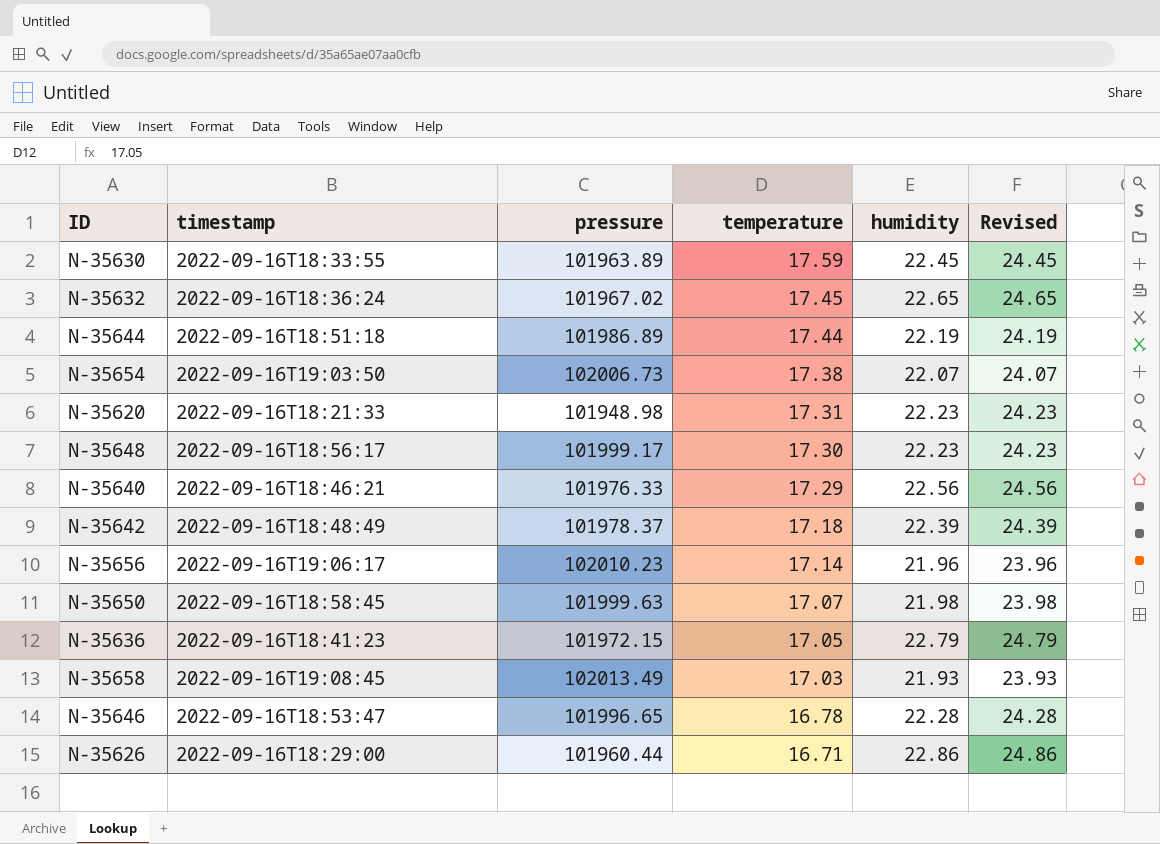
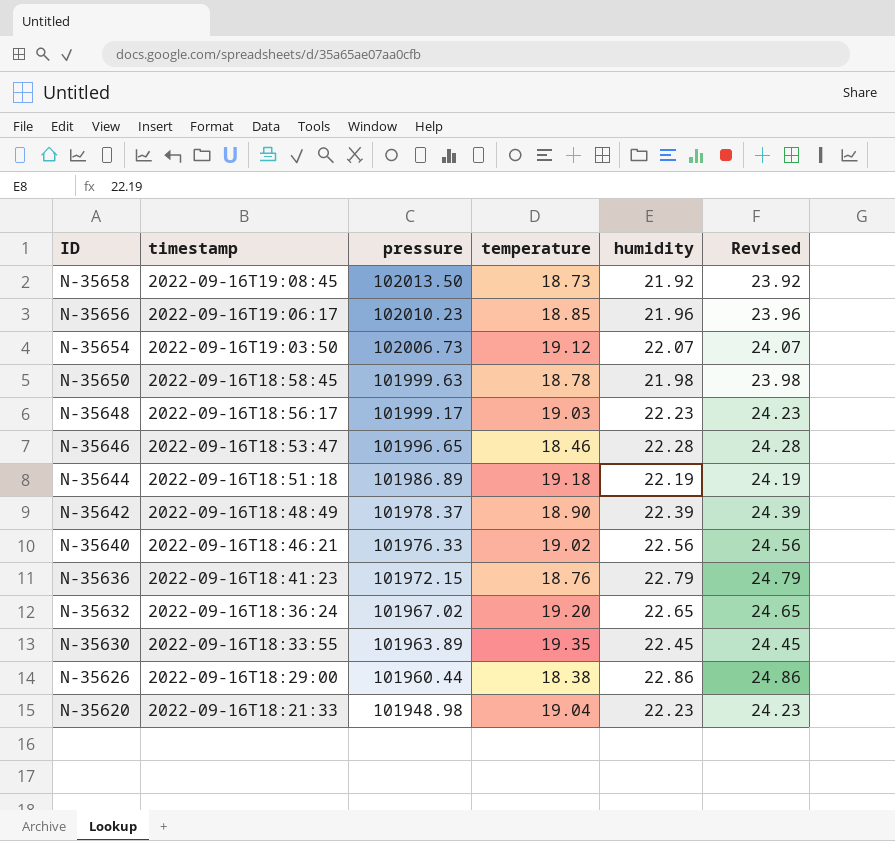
row order: temperature descending -> ID descending
N-35658 | pressure: 102013.49 -> 102013.50
N-35658 | temperature: 17.03 -> 18.73
N-35658 | humidity: 21.93 -> 21.92
N-35658 | Revised: 23.93 -> 23.92
N-35656 | temperature: 17.14 -> 18.85
N-35654 | temperature: 17.38 -> 19.12
N-35650 | temperature: 17.07 -> 18.78
N-35648 | temperature: 17.30 -> 19.03
N-35646 | temperature: 16.78 -> 18.46
N-35644 | temperature: 17.44 -> 19.18
N-35642 | temperature: 17.18 -> 18.90
N-35640 | temperature: 17.29 -> 19.02
N-35636 | temperature: 17.05 -> 18.76
N-35632 | temperature: 17.45 -> 19.20
N-35630 | temperature: 17.59 -> 19.35
N-35626 | temperature: 16.71 -> 18.38
N-35620 | temperature: 17.31 -> 19.04

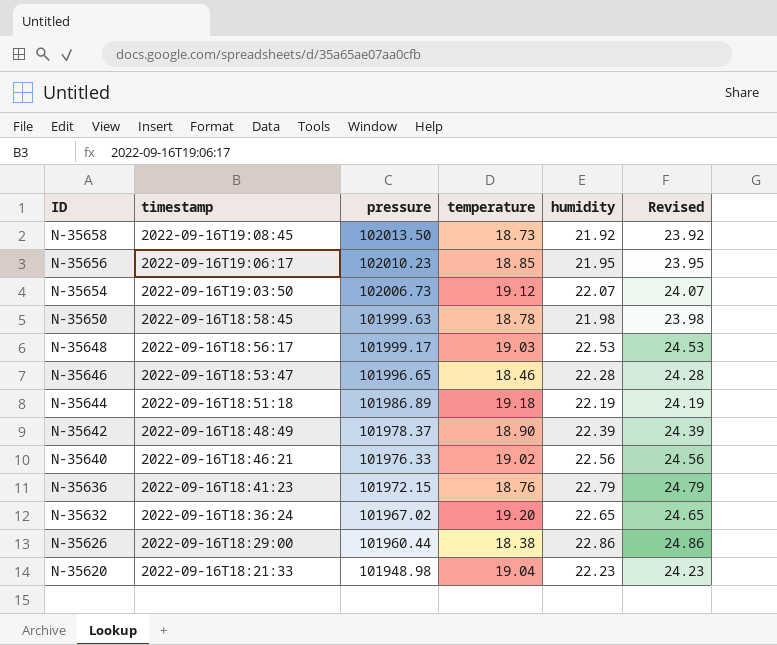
row N-35630: 2022-09-16T18:33:55 | 101963.89 | 19.35 | 22.45 | 24.45 -> none
N-35656 | humidity: 21.96 -> 21.95
N-35656 | Revised: 23.96 -> 23.95
N-35648 | humidity: 22.23 -> 22.53
N-35648 | Revised: 24.23 -> 24.53

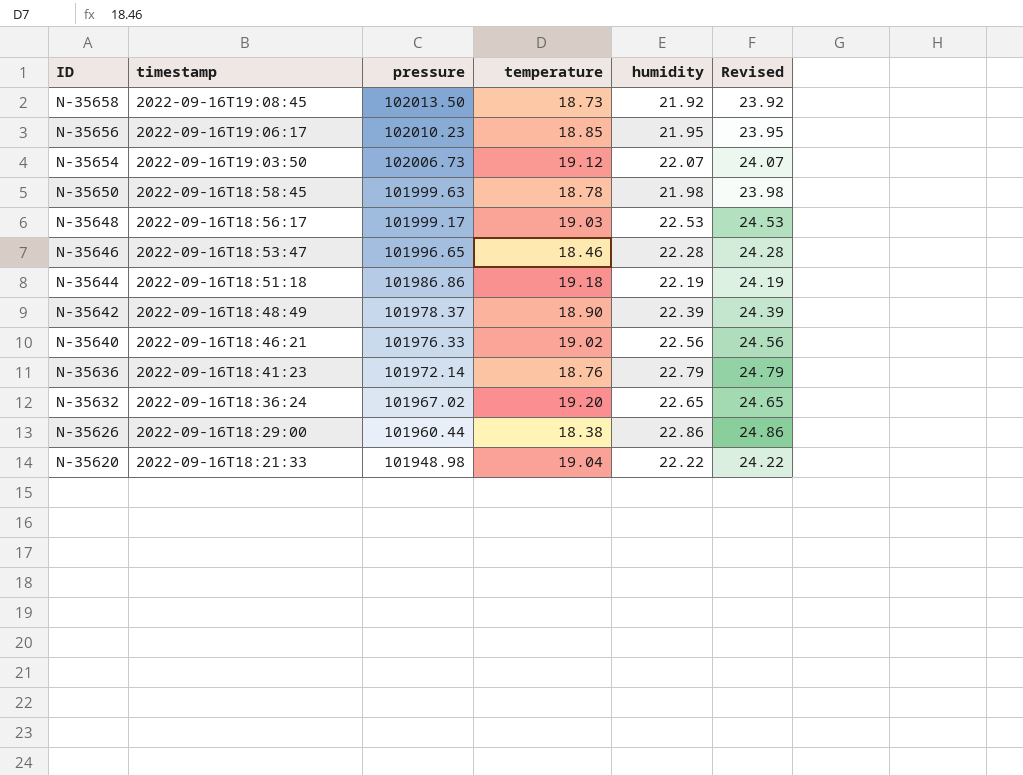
N-35644 | pressure: 101986.89 -> 101986.86
N-35636 | pressure: 101972.15 -> 101972.14
N-35620 | humidity: 22.23 -> 22.22
N-35620 | Revised: 24.23 -> 24.22

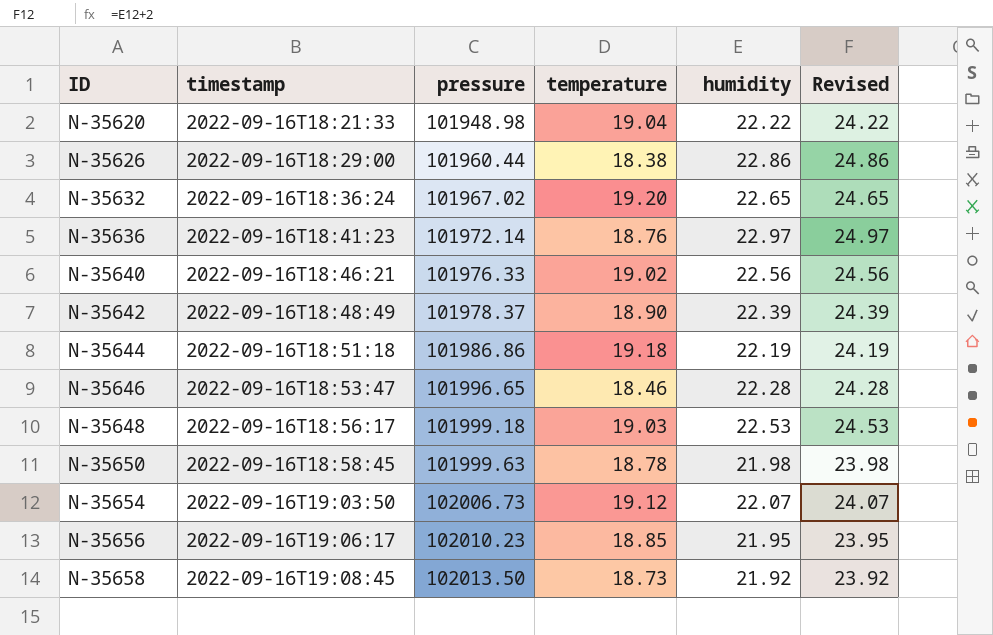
row order: ID descending -> ID ascending
N-35636 | humidity: 22.79 -> 22.97
N-35636 | Revised: 24.79 -> 24.97
N-35648 | pressure: 101999.17 -> 101999.18

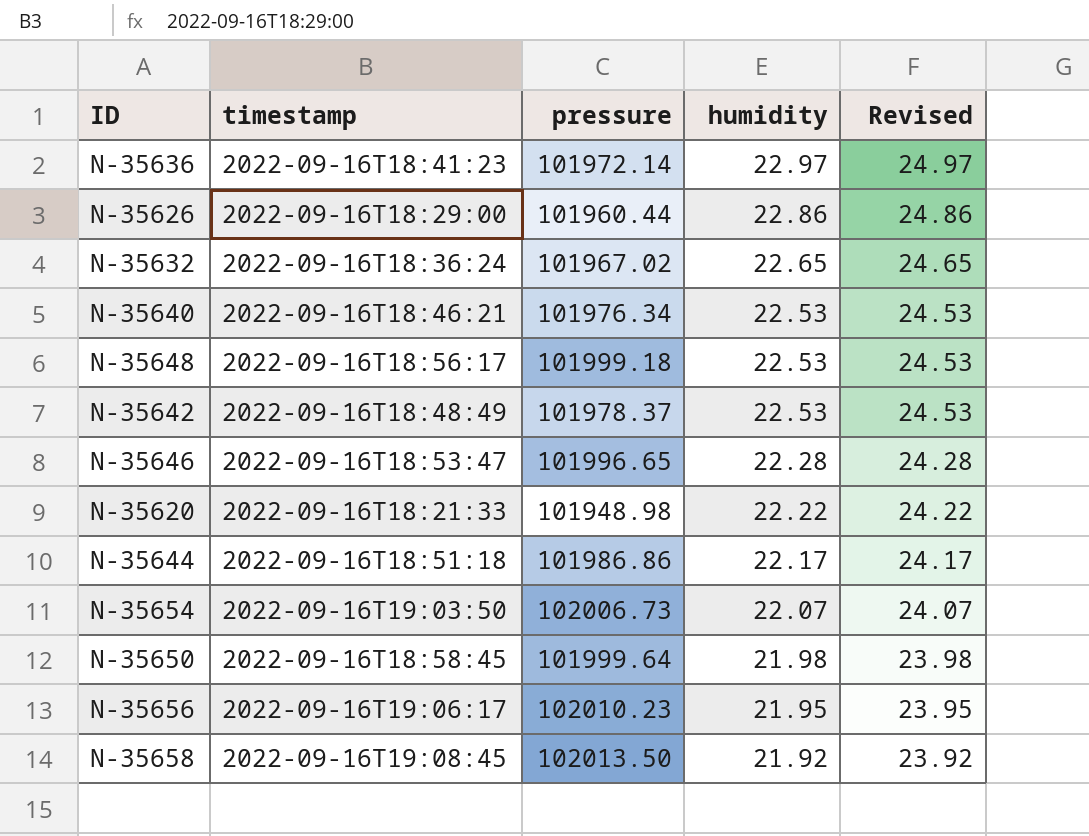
row order: ID ascending -> humidity descending
column temperature | position: 4 -> none
N-35640 | pressure: 101976.33 -> 101976.34
N-35640 | humidity: 22.56 -> 22.53
N-35640 | Revised: 24.56 -> 24.53
N-35642 | humidity: 22.39 -> 22.53
N-35642 | Revised: 24.39 -> 24.53
N-35644 | humidity: 22.19 -> 22.17
N-35644 | Revised: 24.19 -> 24.17
N-35650 | pressure: 101999.63 -> 101999.64

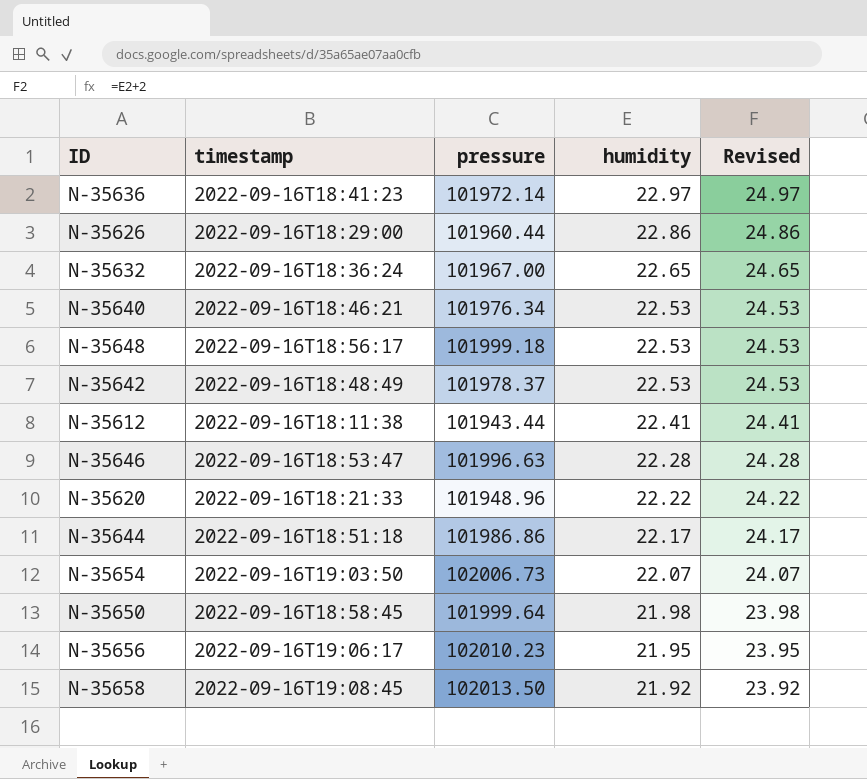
N-35632 | pressure: 101967.02 -> 101967.00
row N-35612: none -> 2022-09-16T18:11:38 | 101943.44 | 22.41 | 24.41
N-35646 | pressure: 101996.65 -> 101996.63
N-35620 | pressure: 101948.98 -> 101948.96

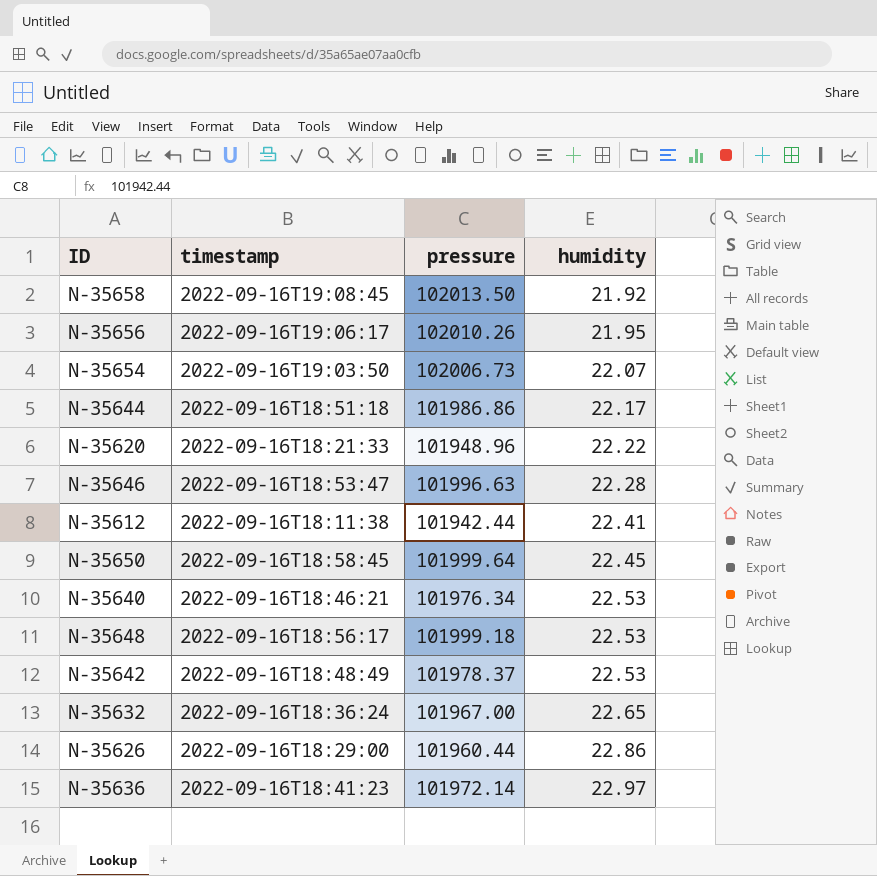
row order: humidity descending -> humidity ascending
column Revised | formula: [humidity] + 2 -> none
N-35656 | pressure: 102010.23 -> 102010.26
N-35612 | pressure: 101943.44 -> 101942.44
N-35650 | humidity: 21.98 -> 22.45

